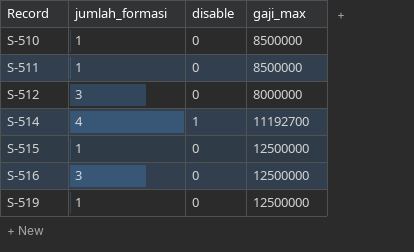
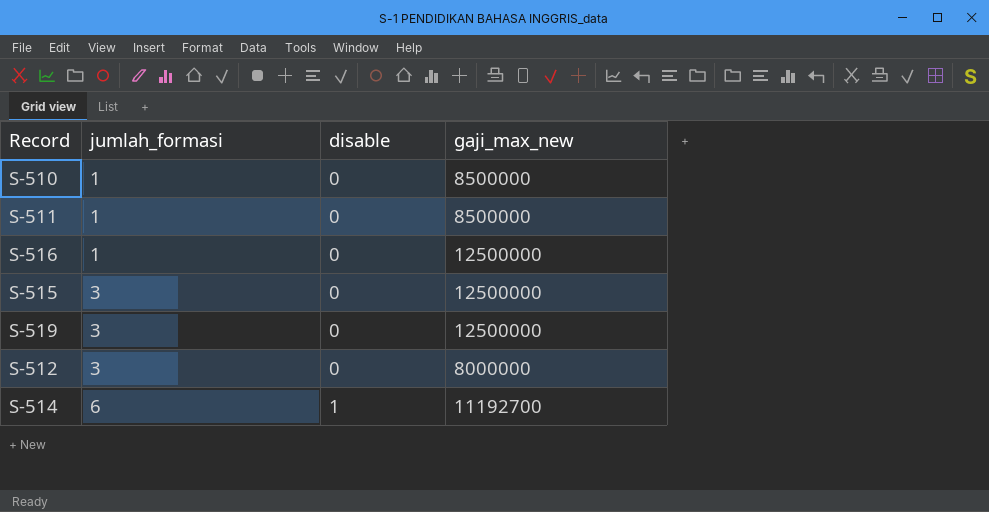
row order: Record ascending -> jumlah_formasi ascending
column name: gaji_max -> gaji_max_new
S-516 | jumlah_formasi: 3 -> 1
S-515 | jumlah_formasi: 1 -> 3
S-519 | jumlah_formasi: 1 -> 3
S-514 | jumlah_formasi: 4 -> 6

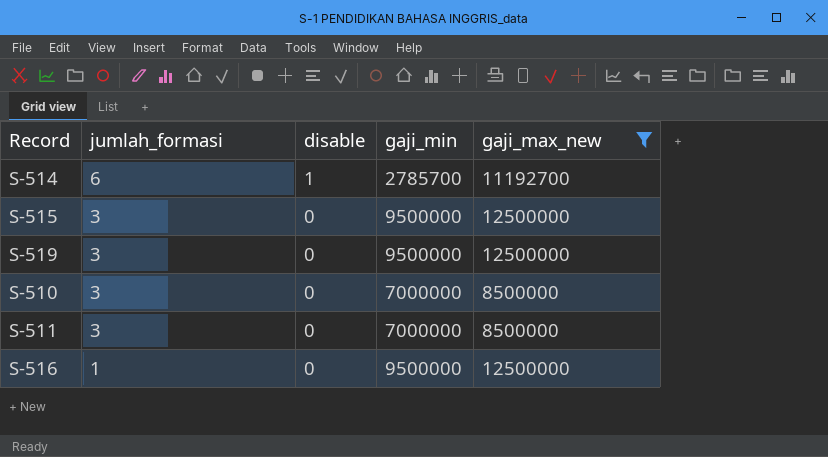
filter: none -> gaji_max_new != 8000000
row order: jumlah_formasi ascending -> jumlah_formasi descending
column gaji_min | position: none -> 4
S-510 | jumlah_formasi: 1 -> 3
S-511 | jumlah_formasi: 1 -> 3

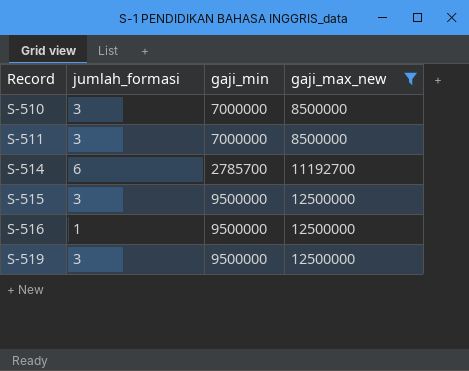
row order: jumlah_formasi descending -> Record ascending
column disable | position: 3 -> none

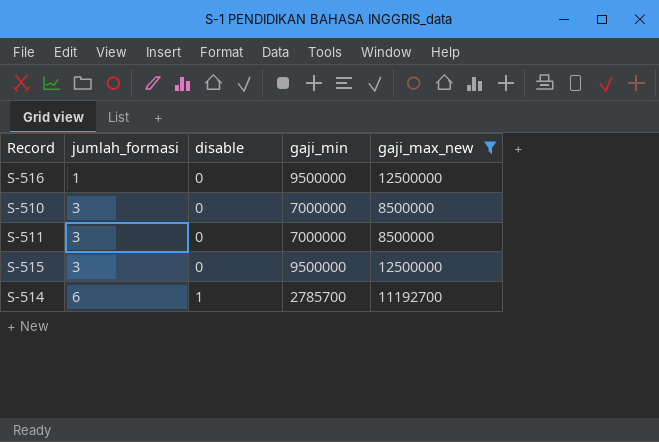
row order: Record ascending -> jumlah_formasi ascending
column disable | position: none -> 3
row S-519: 3 | 9500000 | 12500000 -> none

